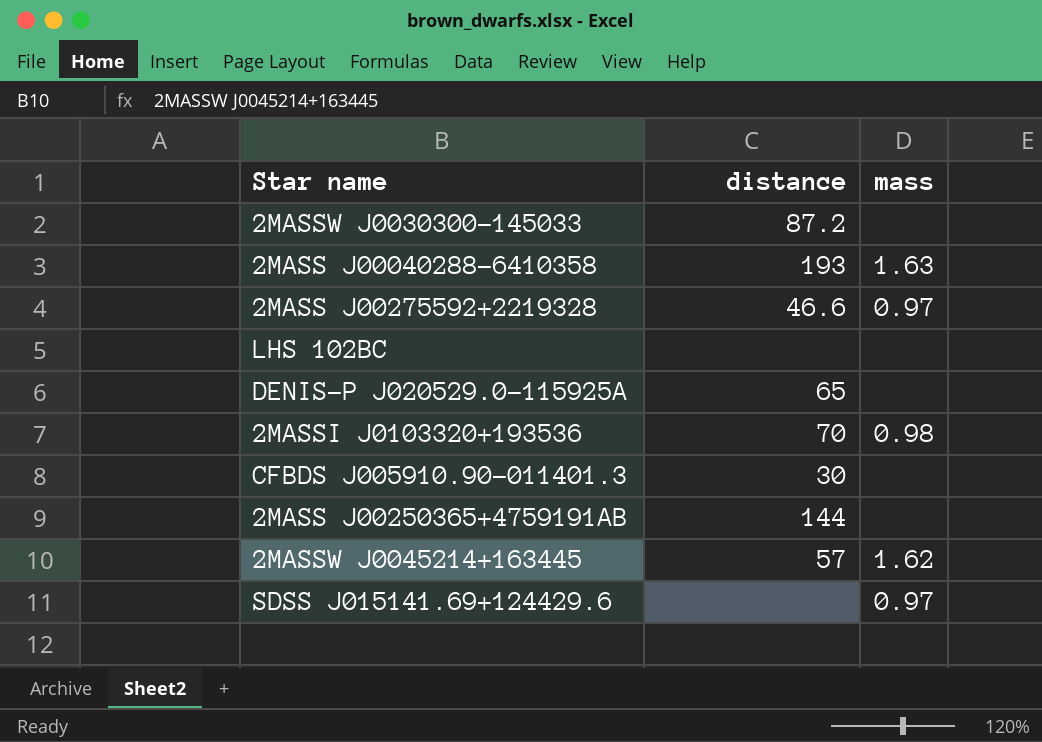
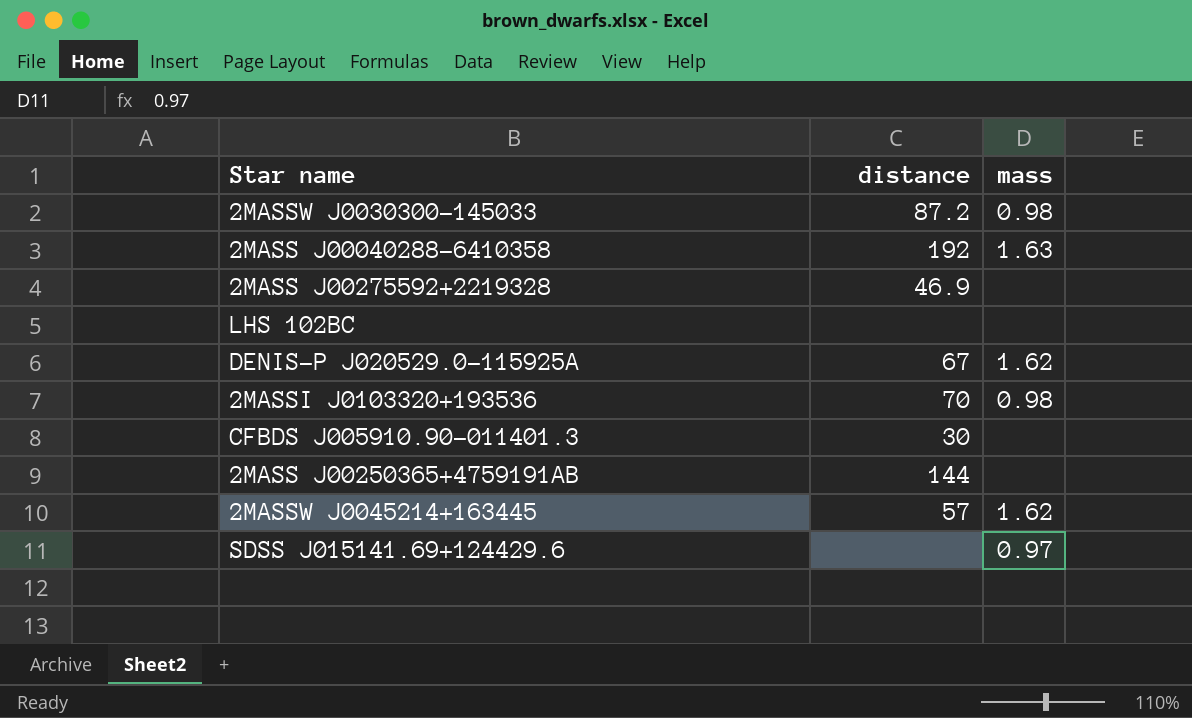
2MASSW J0030300-145033 | mass: none -> 0.98
2MASS J00040288-6410358 | distance: 193 -> 192
2MASS J00275592+2219328 | distance: 46.6 -> 46.9
2MASS J00275592+2219328 | mass: 0.97 -> none
DENIS-P J020529.0−115925A | distance: 65 -> 67
DENIS-P J020529.0−115925A | mass: none -> 1.62

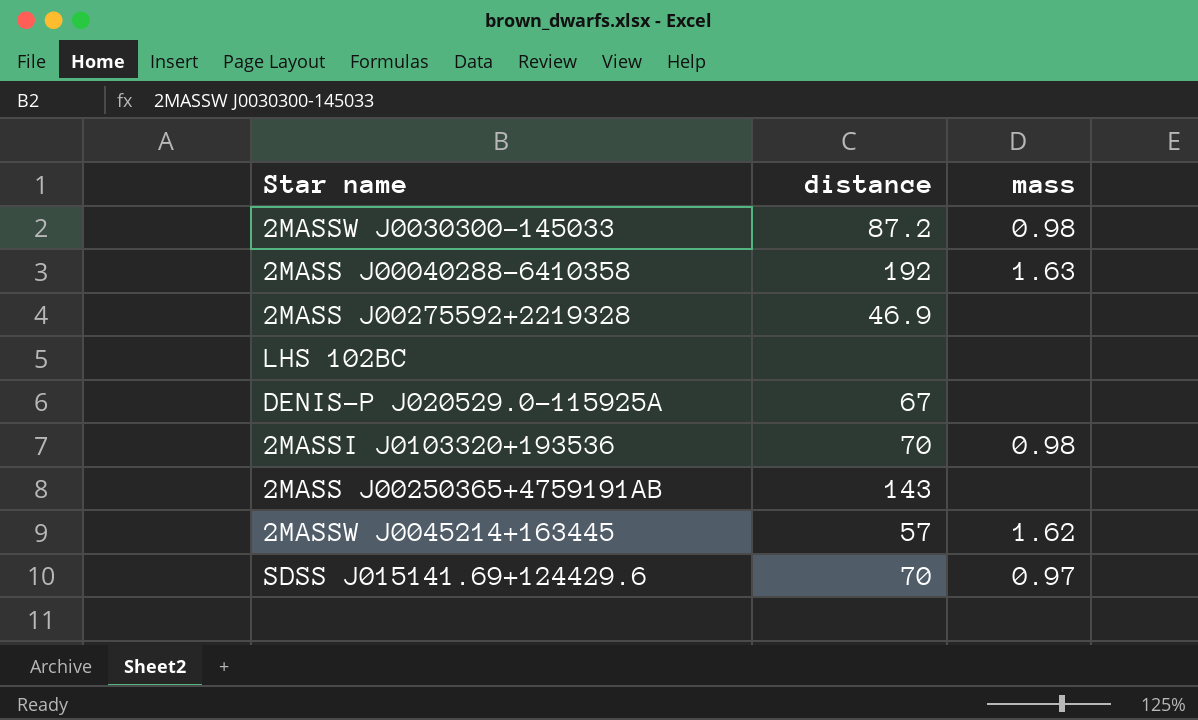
row CFBDS J005910.90–011401.3: 30 | none -> none
DENIS-P J020529.0−115925A | mass: 1.62 -> none
2MASS J00250365+4759191AB | distance: 144 -> 143
SDSS J015141.69+124429.6 | distance: none -> 70

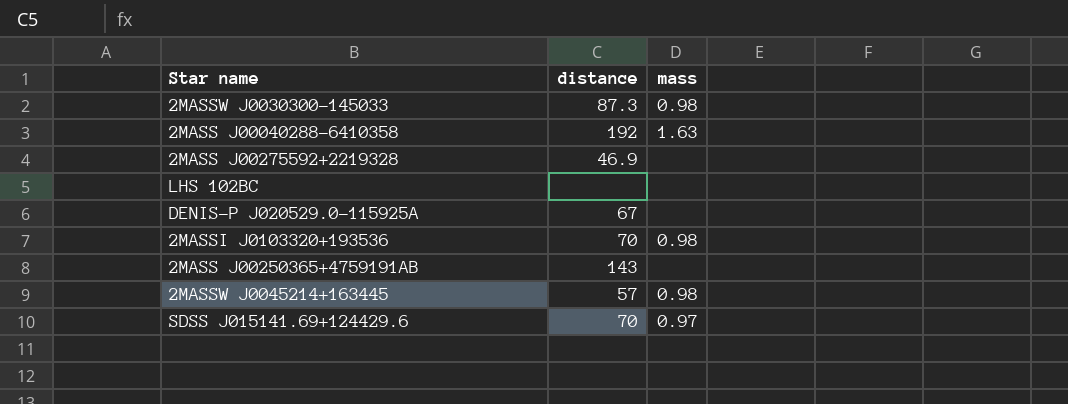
2MASSW J0030300-145033 | distance: 87.2 -> 87.3
2MASSW J0045214+163445 | mass: 1.62 -> 0.98

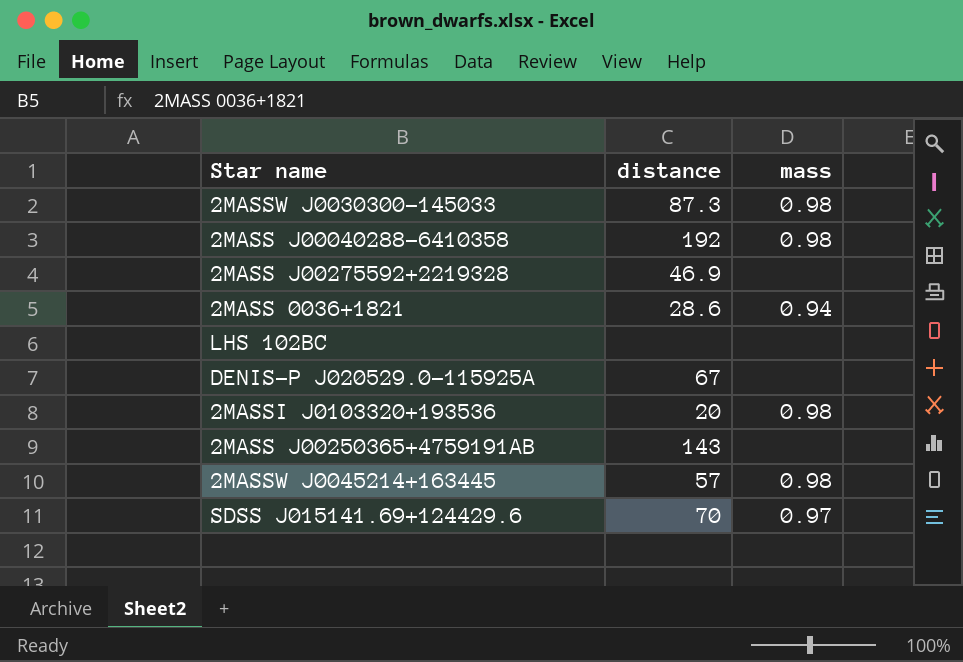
2MASS J00040288-6410358 | mass: 1.63 -> 0.98
row 2MASS 0036+1821: none -> 28.6 | 0.94
2MASSI J0103320+193536 | distance: 70 -> 20

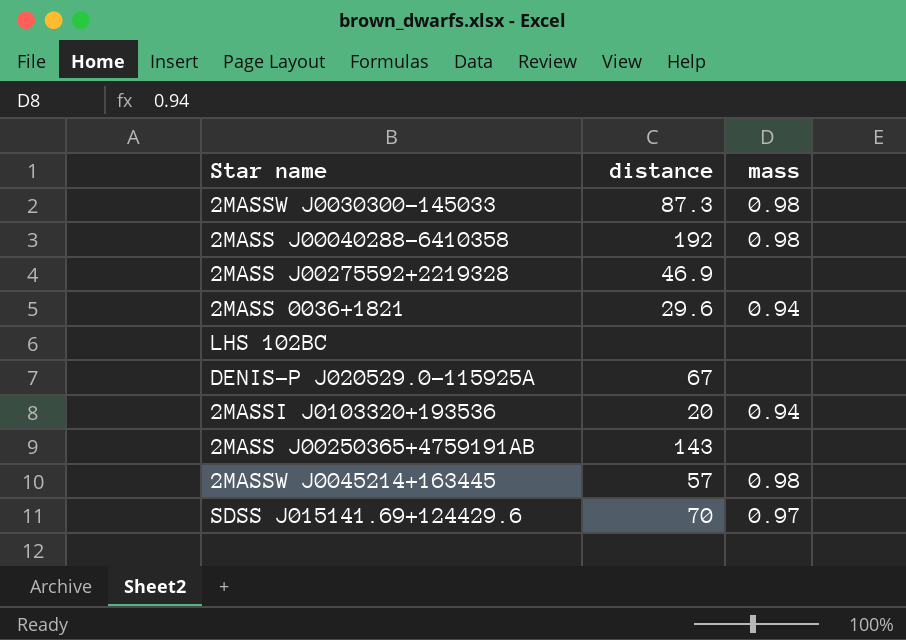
2MASS 0036+1821 | distance: 28.6 -> 29.6
2MASSI J0103320+193536 | mass: 0.98 -> 0.94

